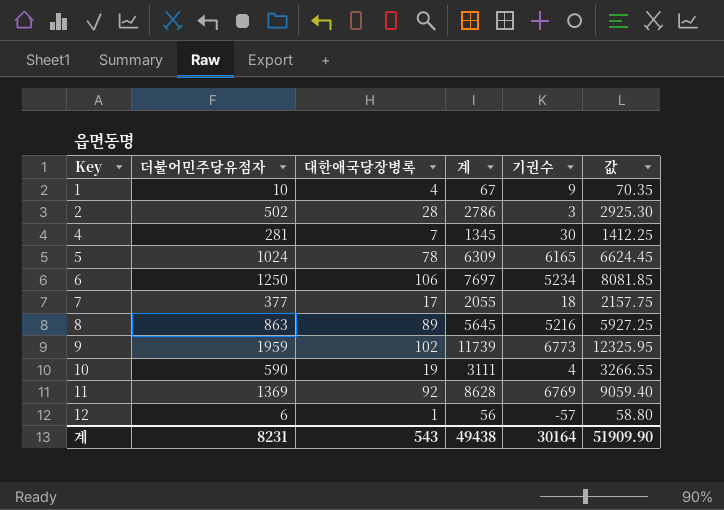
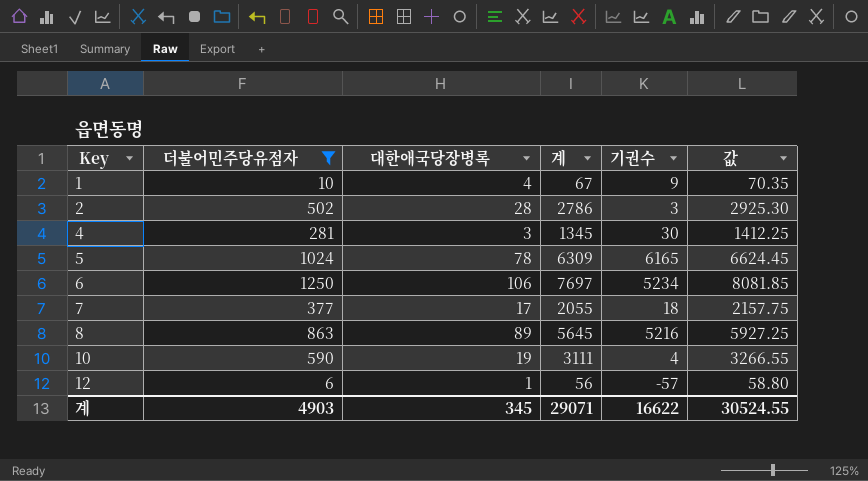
filter: none -> 더불어민주당유점자 <= 1250
4 | 대한애국당장병록: 7 -> 3
계 | 더불어민주당유점자: 8231 -> 4903
계 | 대한애국당장병록: 543 -> 345
계 | 계: 49438 -> 29071
계 | 기권수: 30164 -> 16622
계 | 값: 51909.90 -> 30524.55

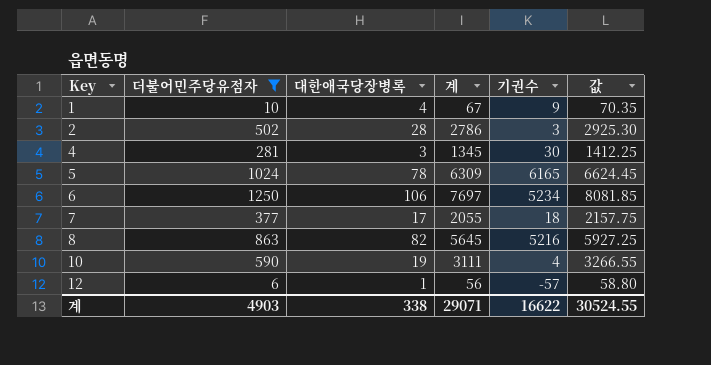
8 | 대한애국당장병록: 89 -> 82
계 | 대한애국당장병록: 345 -> 338

